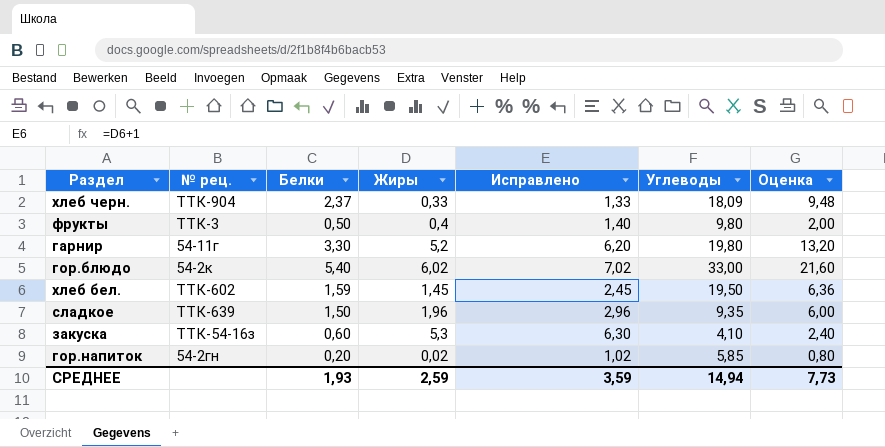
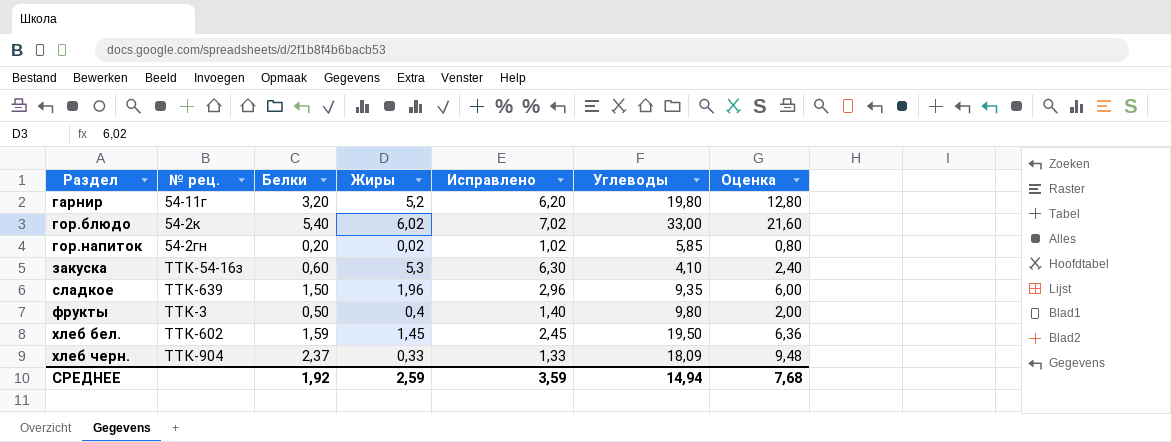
row order: none -> Раздел ascending
гарнир | Белки: 3,30 -> 3,20
гарнир | Оценка: 13,20 -> 12,80
СРЕДНЕЕ | Белки: 1,93 -> 1,92
СРЕДНЕЕ | Оценка: 7,73 -> 7,68

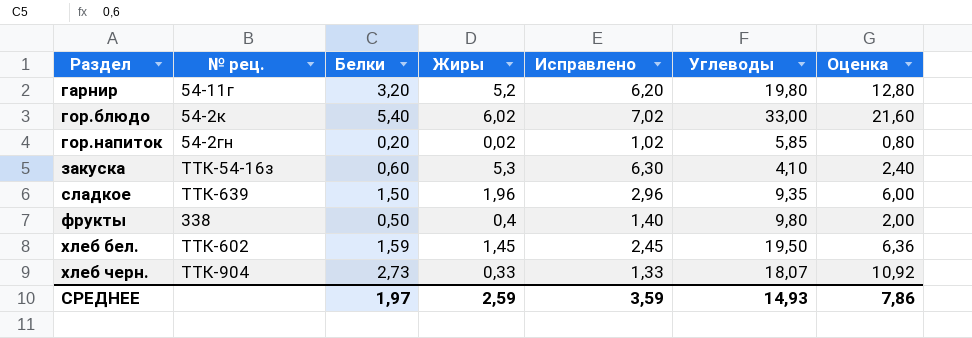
фрукты | № рец.: ТТК-3 -> 338
хлеб черн. | Белки: 2,37 -> 2,73
хлеб черн. | Углеводы: 18,09 -> 18,07
хлеб черн. | Оценка: 9,48 -> 10,92
СРЕДНЕЕ | Белки: 1,92 -> 1,97
СРЕДНЕЕ | Углеводы: 14,94 -> 14,93
СРЕДНЕЕ | Оценка: 7,68 -> 7,86

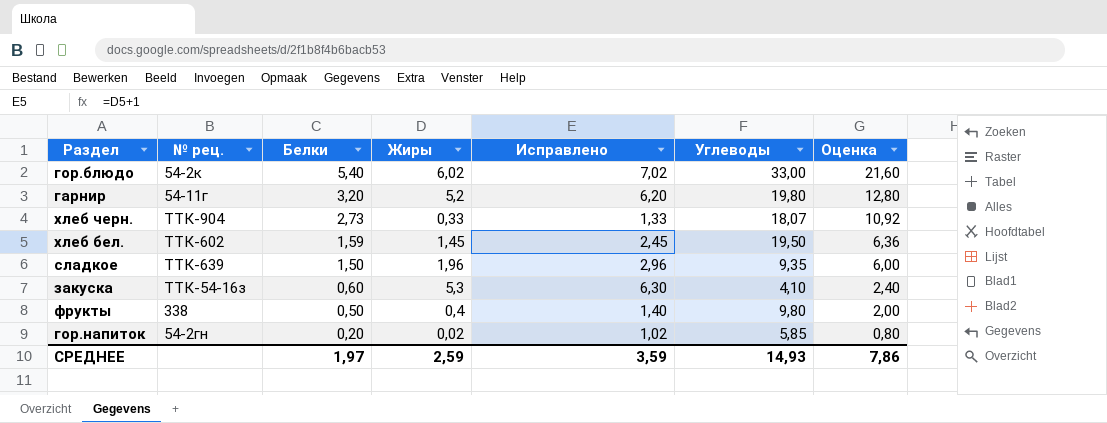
row order: Раздел ascending -> Белки descending

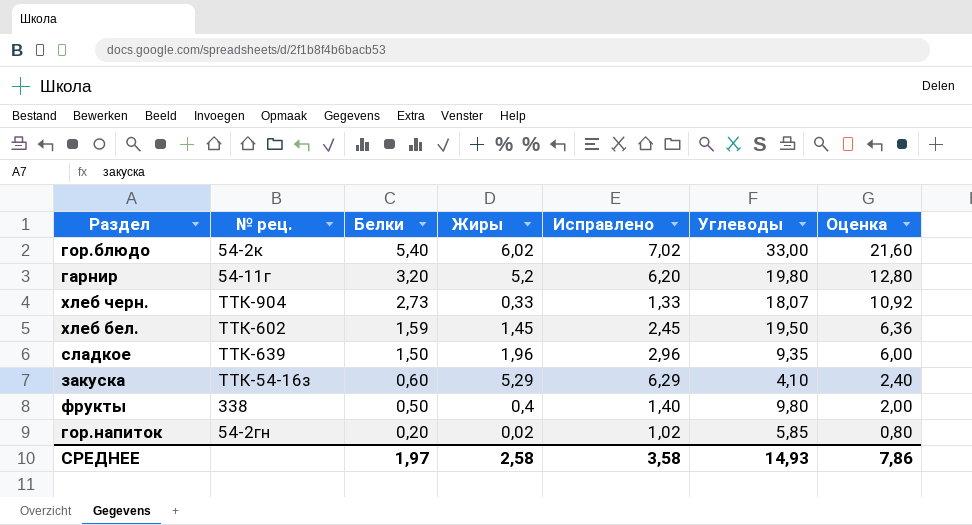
закуска | Жиры: 5,3 -> 5,29
закуска | Исправлено: 6,30 -> 6,29
СРЕДНЕЕ | Жиры: 2,59 -> 2,58
СРЕДНЕЕ | Исправлено: 3,59 -> 3,58

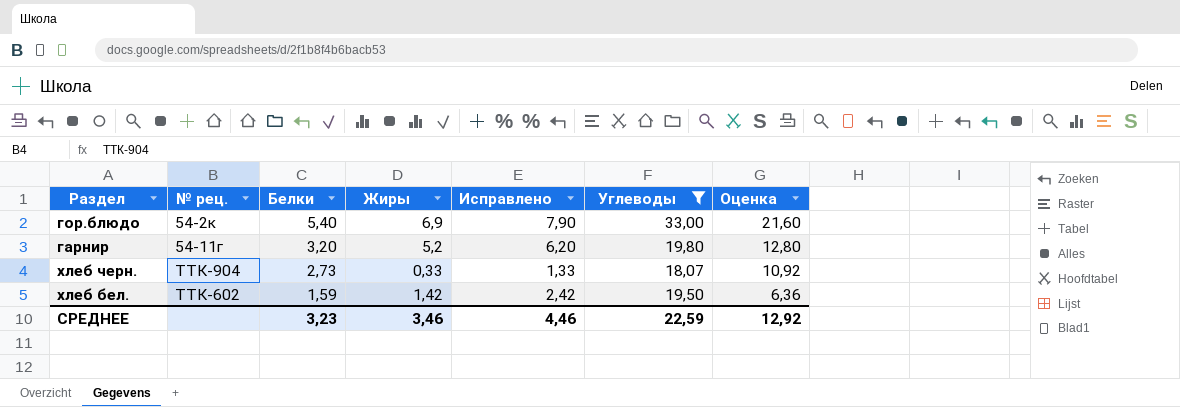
filter: none -> Углеводы >= 18,07
гор.блюдо | Жиры: 6,02 -> 6,9
гор.блюдо | Исправлено: 7,02 -> 7,90
хлеб бел. | Жиры: 1,45 -> 1,42
хлеб бел. | Исправлено: 2,45 -> 2,42
СРЕДНЕЕ | Белки: 1,97 -> 3,23
СРЕДНЕЕ | Жиры: 2,58 -> 3,46
СРЕДНЕЕ | Исправлено: 3,58 -> 4,46
СРЕДНЕЕ | Углеводы: 14,93 -> 22,59
СРЕДНЕЕ | Оценка: 7,86 -> 12,92

